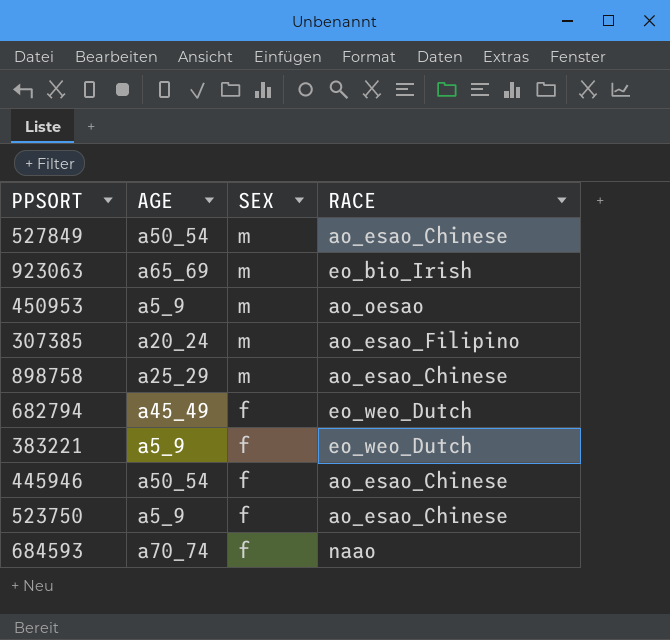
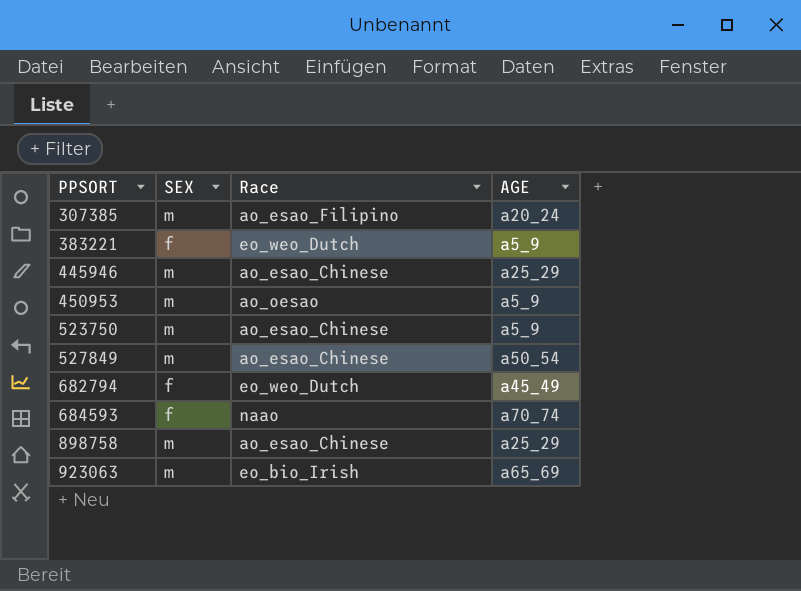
row order: SEX descending -> PPSORT ascending
column name: RACE -> Race
column AGE | position: 2 -> 4
445946 | SEX: f -> m
445946 | AGE: a50_54 -> a25_29
523750 | SEX: f -> m

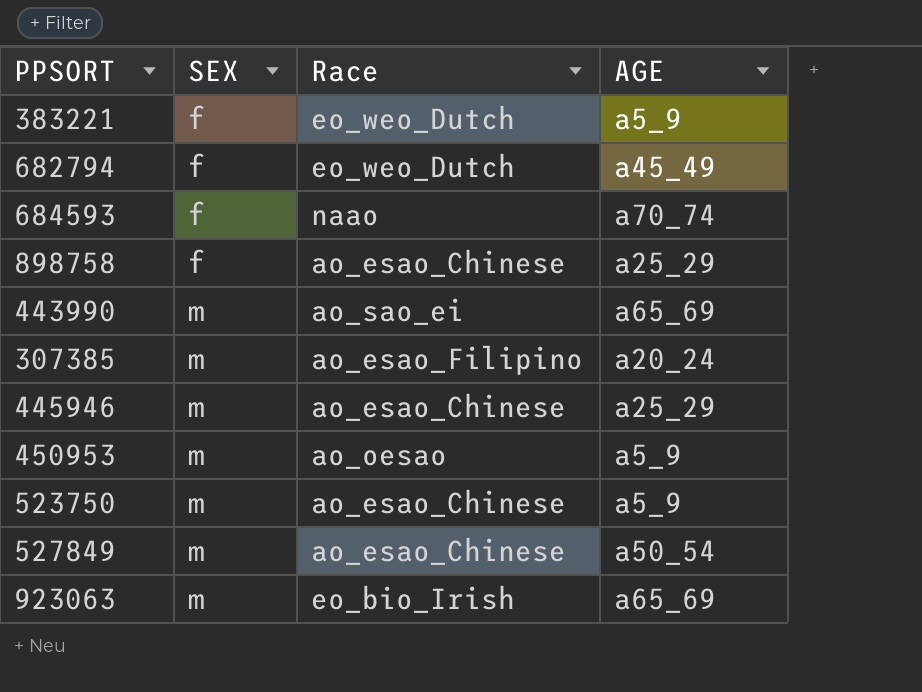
row order: PPSORT ascending -> SEX ascending
898758 | SEX: m -> f
row 443990: none -> m | ao_sao_ei | a65_69

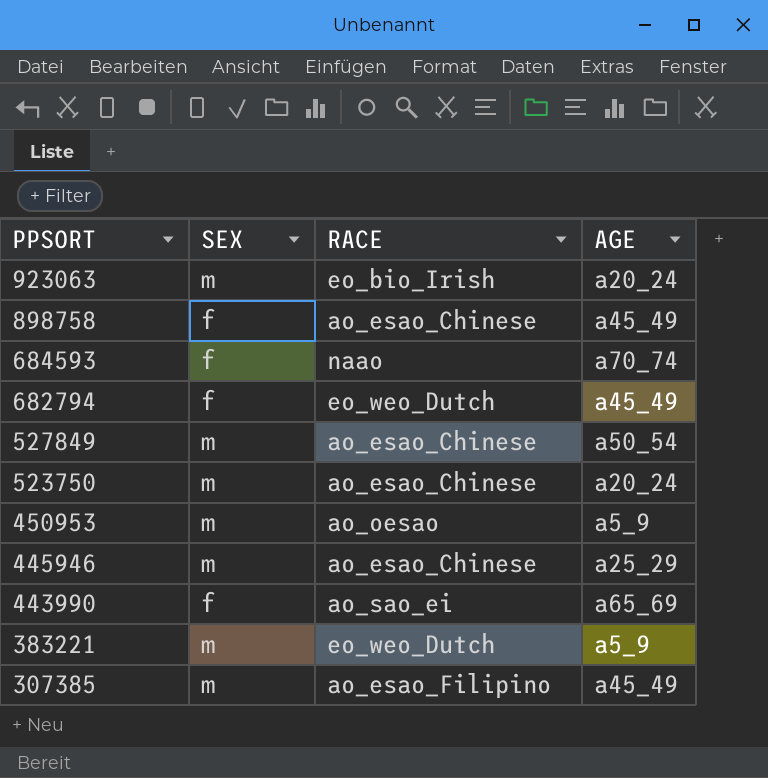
row order: SEX ascending -> PPSORT descending
column name: Race -> RACE
923063 | AGE: a65_69 -> a20_24
898758 | AGE: a25_29 -> a45_49
523750 | AGE: a5_9 -> a20_24
443990 | SEX: m -> f
383221 | SEX: f -> m
307385 | AGE: a20_24 -> a45_49

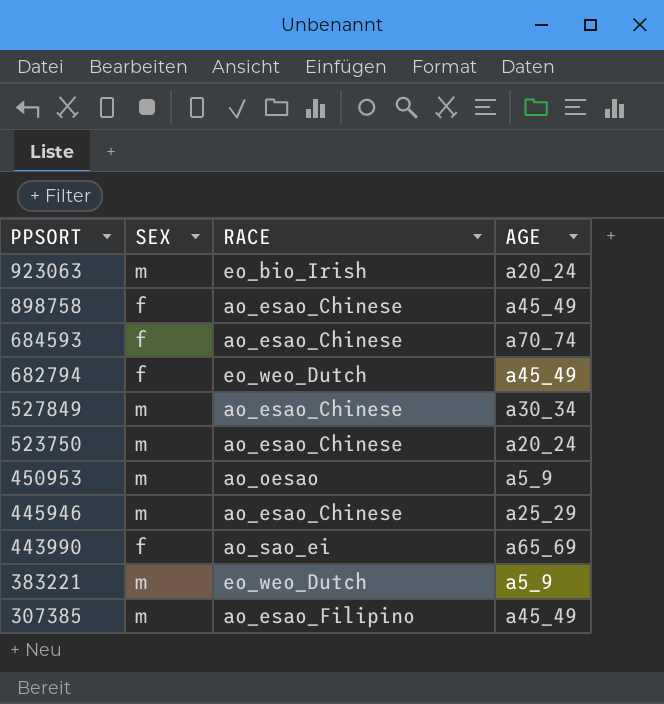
684593 | RACE: naao -> ao_esao_Chinese
527849 | AGE: a50_54 -> a30_34

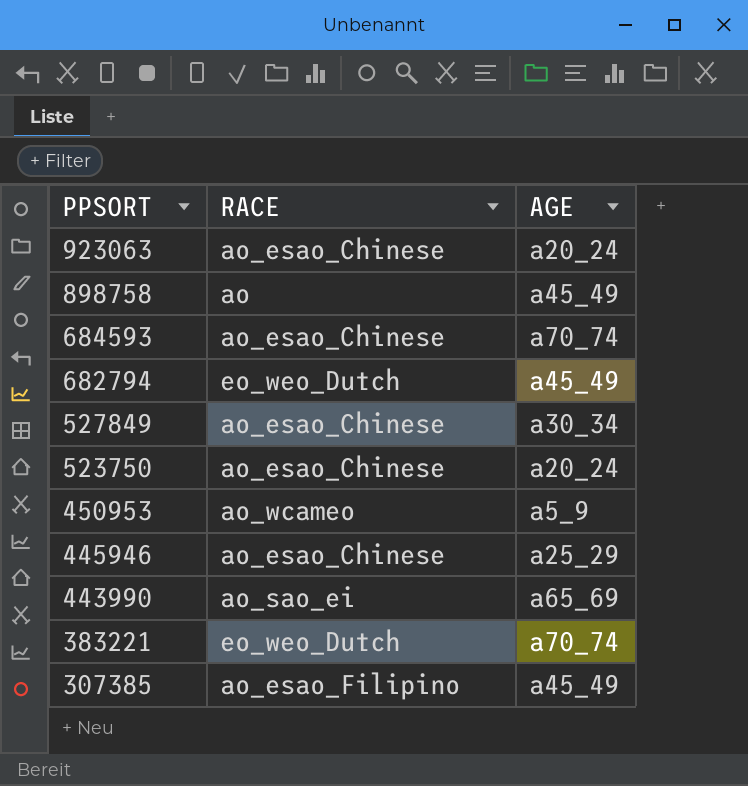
column SEX | position: 2 -> none
923063 | RACE: eo_bio_Irish -> ao_esao_Chinese
898758 | RACE: ao_esao_Chinese -> ao
450953 | RACE: ao_oesao -> ao_wcameo
383221 | AGE: a5_9 -> a70_74

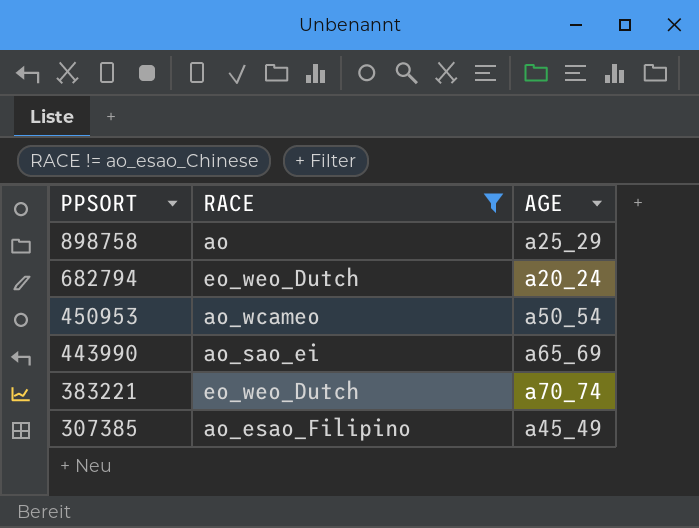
filter: none -> RACE != ao_esao_Chinese
898758 | AGE: a45_49 -> a25_29
682794 | AGE: a45_49 -> a20_24
450953 | AGE: a5_9 -> a50_54

